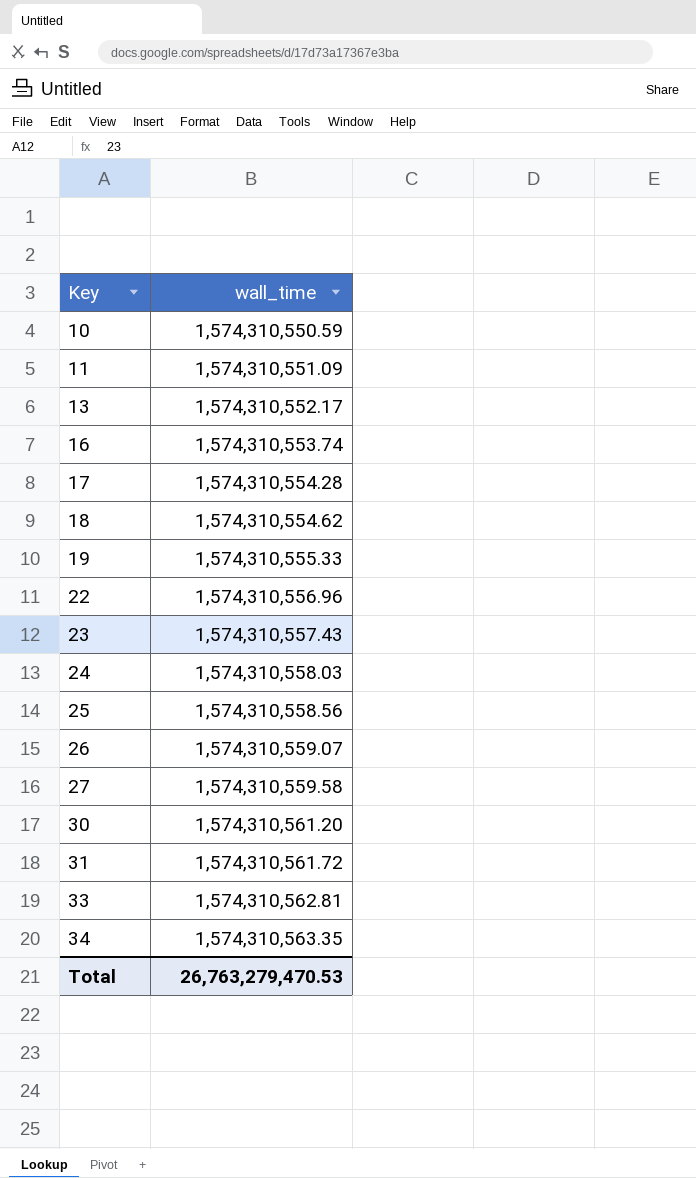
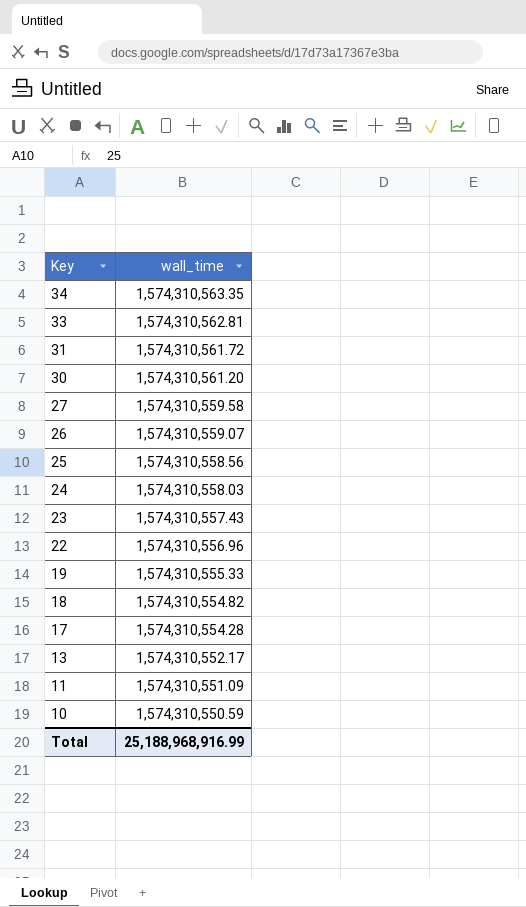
row order: Key ascending -> Key descending
row 16: 1,574,310,553.74 -> none
18 | wall_time: 1,574,310,554.62 -> 1,574,310,554.82
Total | wall_time: 26,763,279,470.53 -> 25,188,968,916.99

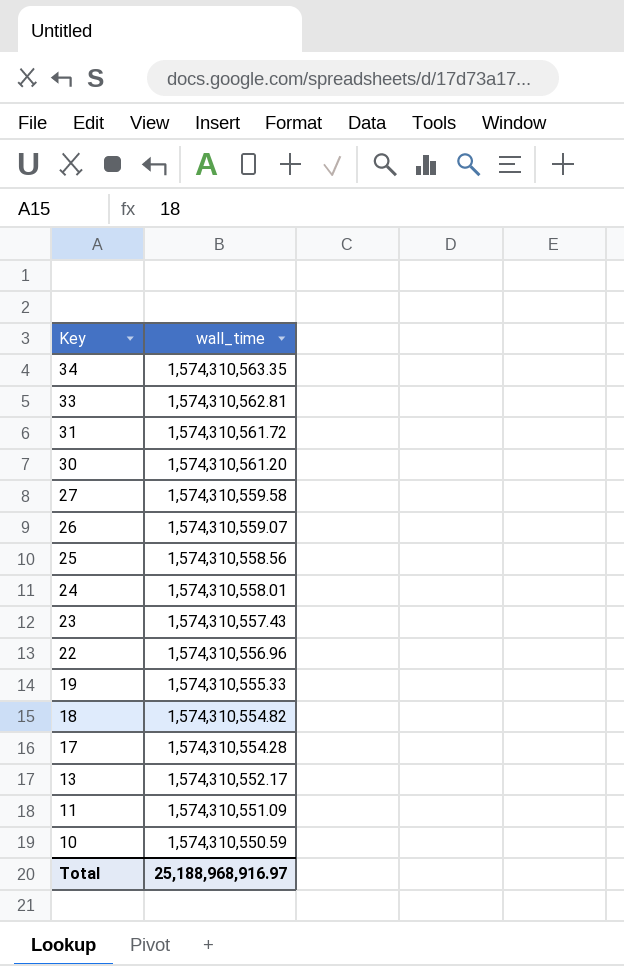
24 | wall_time: 1,574,310,558.03 -> 1,574,310,558.01
Total | wall_time: 25,188,968,916.99 -> 25,188,968,916.97

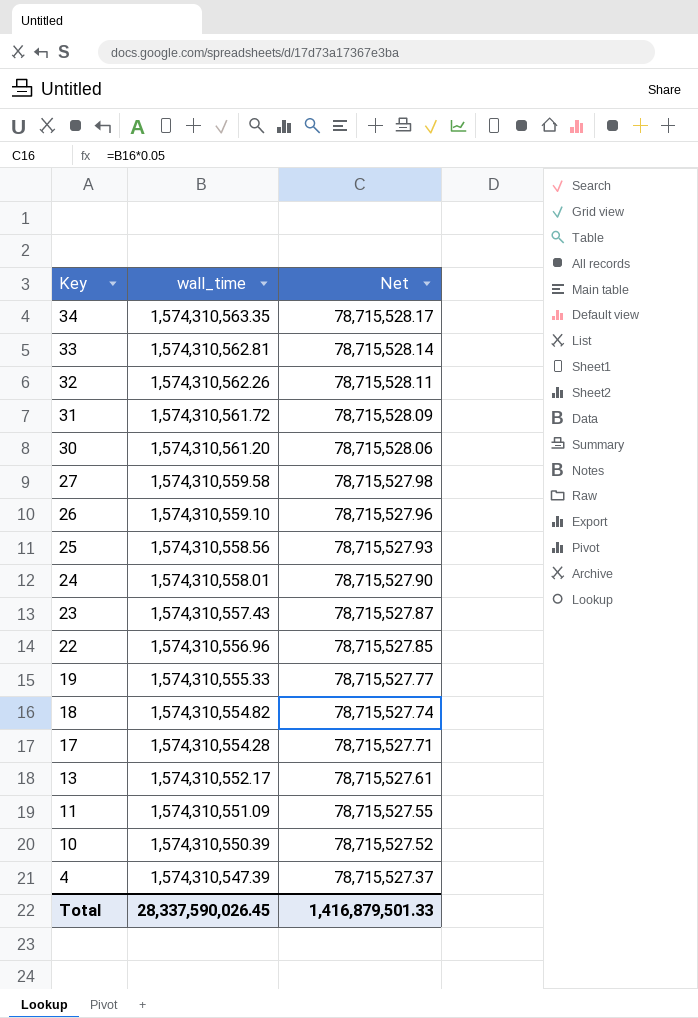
column Net | formula: none -> [wall_time] * 0.05
row 32: none -> 1,574,310,562.26 | 78,715,528.11
26 | wall_time: 1,574,310,559.07 -> 1,574,310,559.10
10 | wall_time: 1,574,310,550.59 -> 1,574,310,550.39
row 4: none -> 1,574,310,547.39 | 78,715,527.37
Total | wall_time: 25,188,968,916.97 -> 28,337,590,026.45

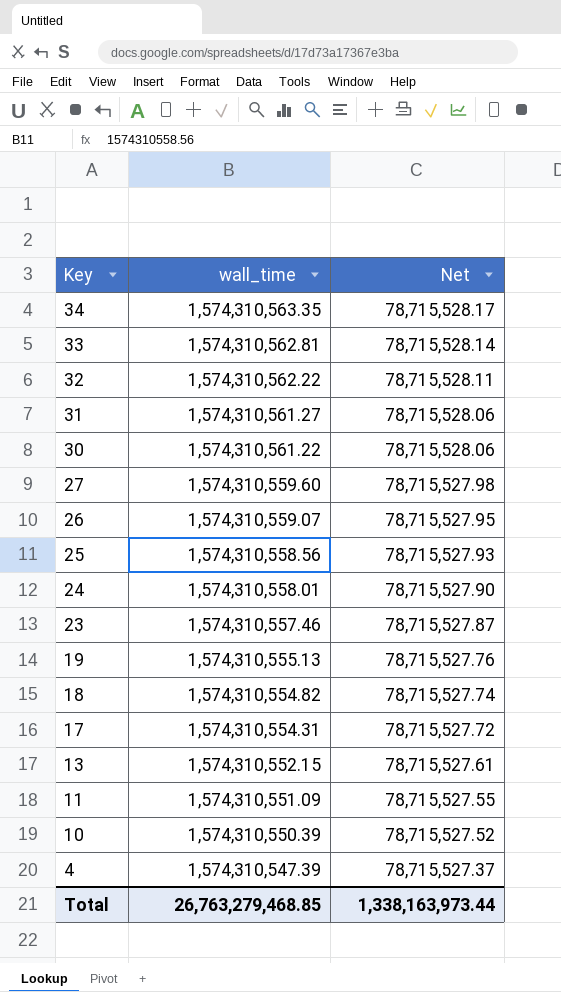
row 22: 1,574,310,556.96 | 78,715,527.85 -> none
32 | wall_time: 1,574,310,562.26 -> 1,574,310,562.22
31 | wall_time: 1,574,310,561.72 -> 1,574,310,561.27
31 | Net: 78,715,528.09 -> 78,715,528.06
30 | wall_time: 1,574,310,561.20 -> 1,574,310,561.22
27 | wall_time: 1,574,310,559.58 -> 1,574,310,559.60
26 | wall_time: 1,574,310,559.10 -> 1,574,310,559.07
26 | Net: 78,715,527.96 -> 78,715,527.95
23 | wall_time: 1,574,310,557.43 -> 1,574,310,557.46
19 | wall_time: 1,574,310,555.33 -> 1,574,310,555.13
19 | Net: 78,715,527.77 -> 78,715,527.76
17 | wall_time: 1,574,310,554.28 -> 1,574,310,554.31
17 | Net: 78,715,527.71 -> 78,715,527.72
13 | wall_time: 1,574,310,552.17 -> 1,574,310,552.15
Total | wall_time: 28,337,590,026.45 -> 26,763,279,468.85
Total | Net: 1,416,879,501.33 -> 1,338,163,973.44

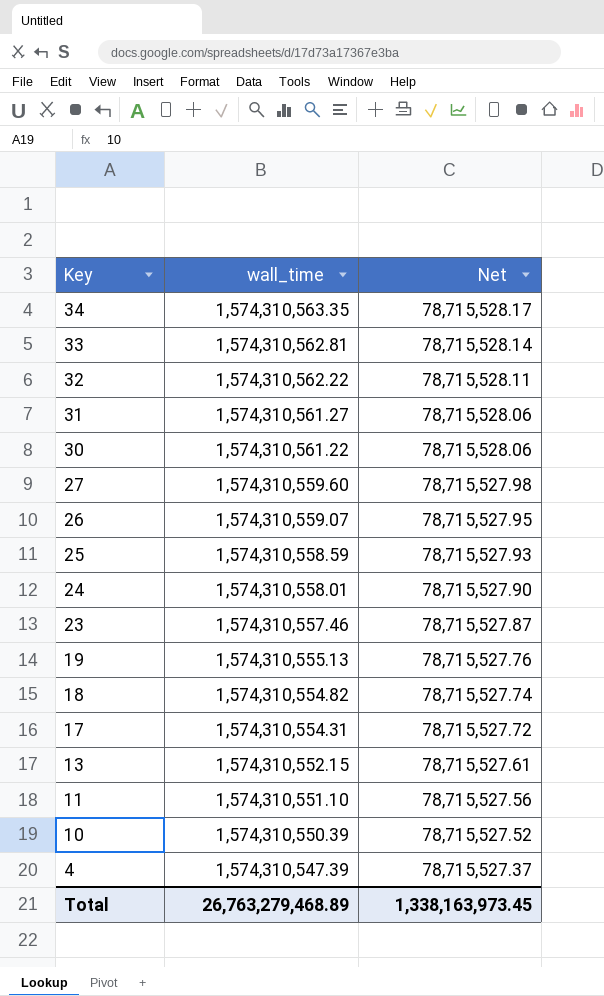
25 | wall_time: 1,574,310,558.56 -> 1,574,310,558.59
11 | wall_time: 1,574,310,551.09 -> 1,574,310,551.10
11 | Net: 78,715,527.55 -> 78,715,527.56
Total | wall_time: 26,763,279,468.85 -> 26,763,279,468.89
Total | Net: 1,338,163,973.44 -> 1,338,163,973.45

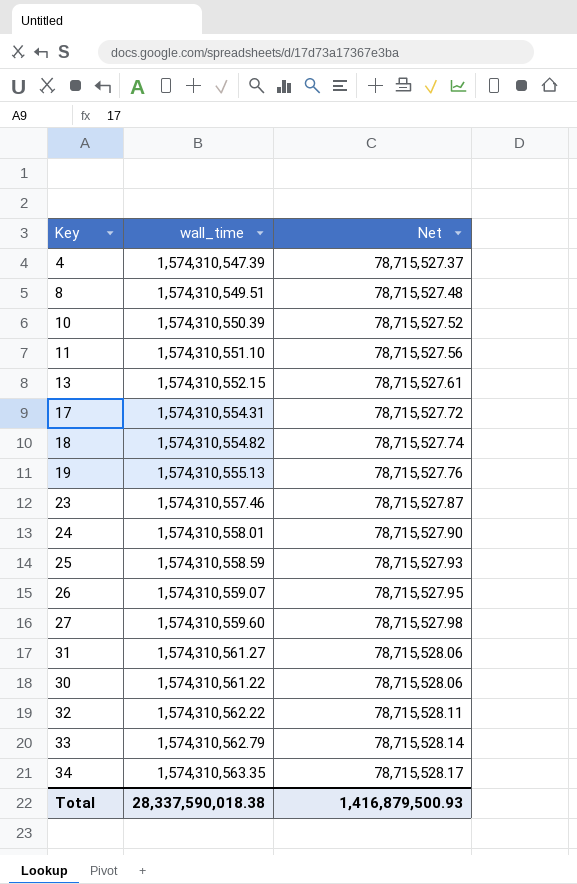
row order: Key descending -> Net ascending
row 8: none -> 1,574,310,549.51 | 78,715,527.48
33 | wall_time: 1,574,310,562.81 -> 1,574,310,562.79
Total | wall_time: 26,763,279,468.89 -> 28,337,590,018.38
Total | Net: 1,338,163,973.45 -> 1,416,879,500.93

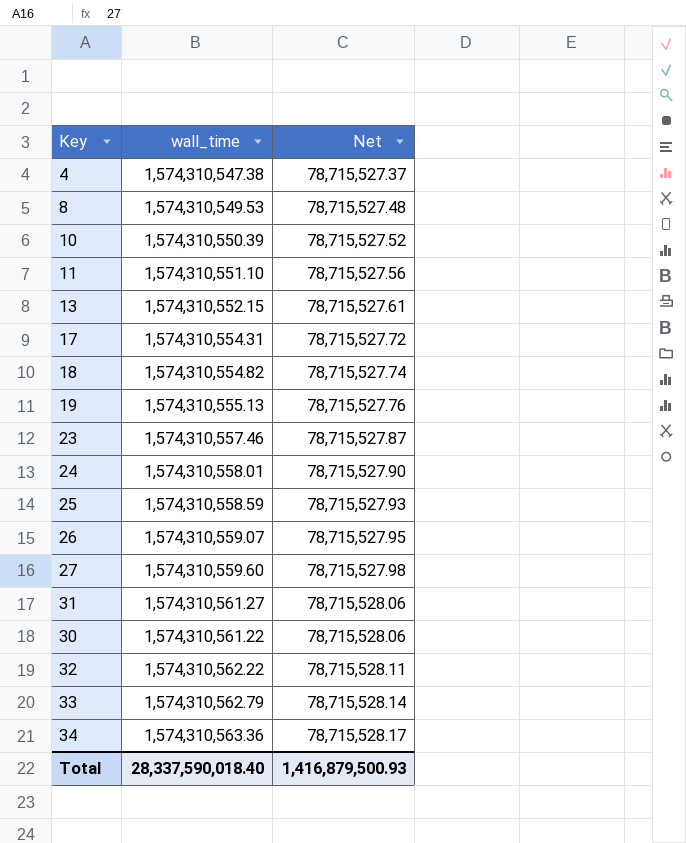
4 | wall_time: 1,574,310,547.39 -> 1,574,310,547.38
8 | wall_time: 1,574,310,549.51 -> 1,574,310,549.53
34 | wall_time: 1,574,310,563.35 -> 1,574,310,563.36
Total | wall_time: 28,337,590,018.38 -> 28,337,590,018.40

